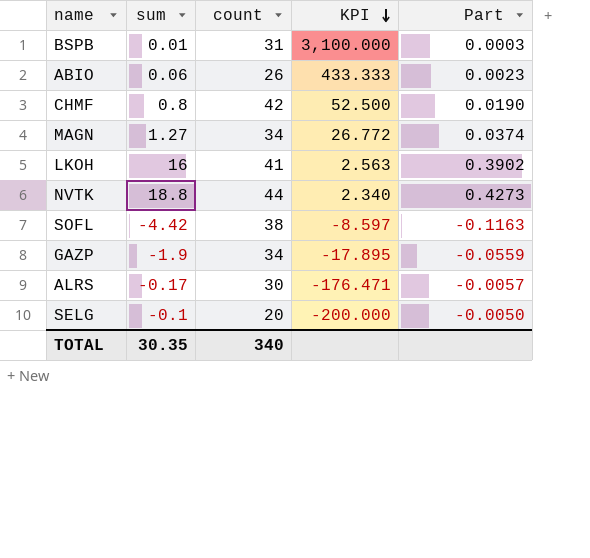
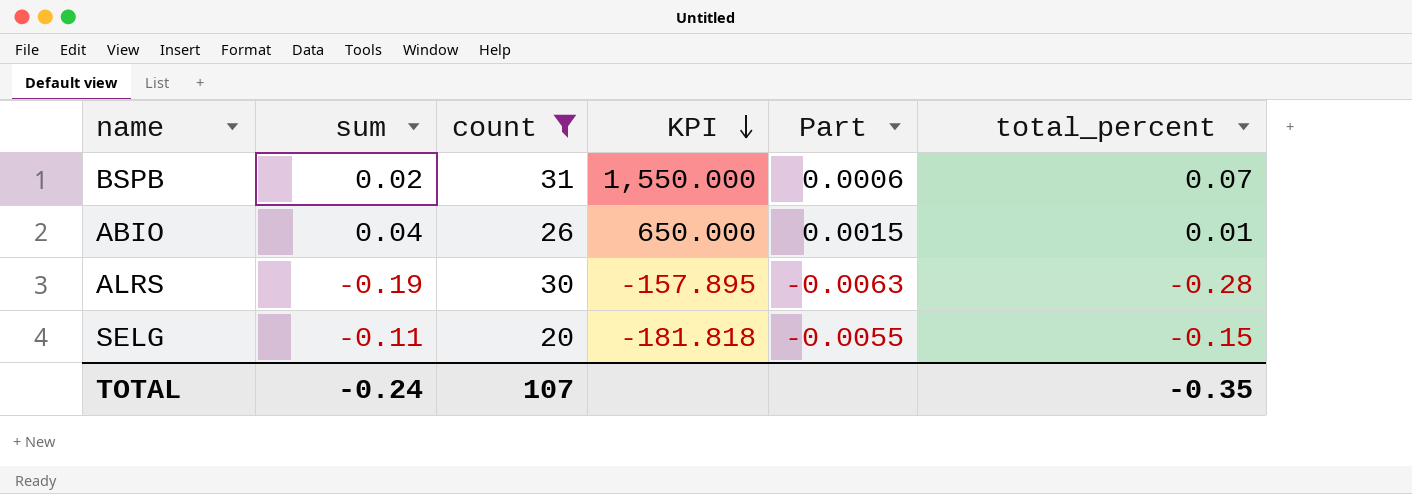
filter: none -> count <= 31
column total_percent | position: none -> 6
BSPB | sum: 0.01 -> 0.02
BSPB | KPI: 3,100.000 -> 1,550.000
BSPB | Part: 0.0003 -> 0.0006
ABIO | sum: 0.06 -> 0.04
ABIO | KPI: 433.333 -> 650.000
ABIO | Part: 0.0023 -> 0.0015
ALRS | sum: -0.17 -> -0.19
ALRS | KPI: -176.471 -> -157.895
ALRS | Part: -0.0057 -> -0.0063
SELG | sum: -0.1 -> -0.11
SELG | KPI: -200.000 -> -181.818
SELG | Part: -0.0050 -> -0.0055
TOTAL | sum: 30.35 -> -0.24
TOTAL | count: 340 -> 107

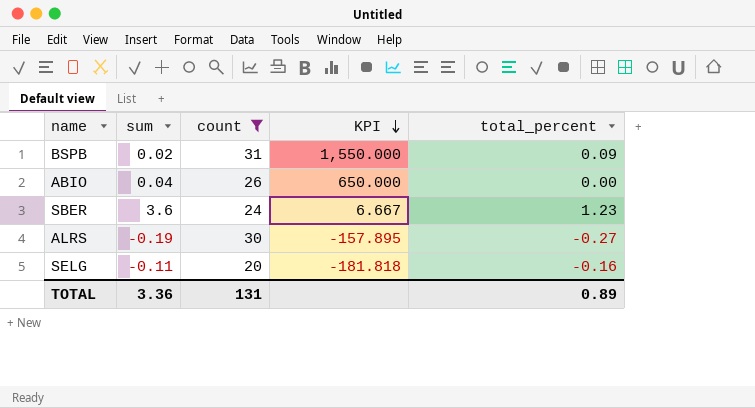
column Part | formula: [sum] / [count] -> none
BSPB | total_percent: 0.07 -> 0.09
ABIO | total_percent: 0.01 -> 0.00
row SBER: none -> 3.6 | 24 | 6.667 | 1.23
ALRS | total_percent: -0.28 -> -0.27
SELG | total_percent: -0.15 -> -0.16
TOTAL | sum: -0.24 -> 3.36
TOTAL | count: 107 -> 131
TOTAL | total_percent: -0.35 -> 0.89

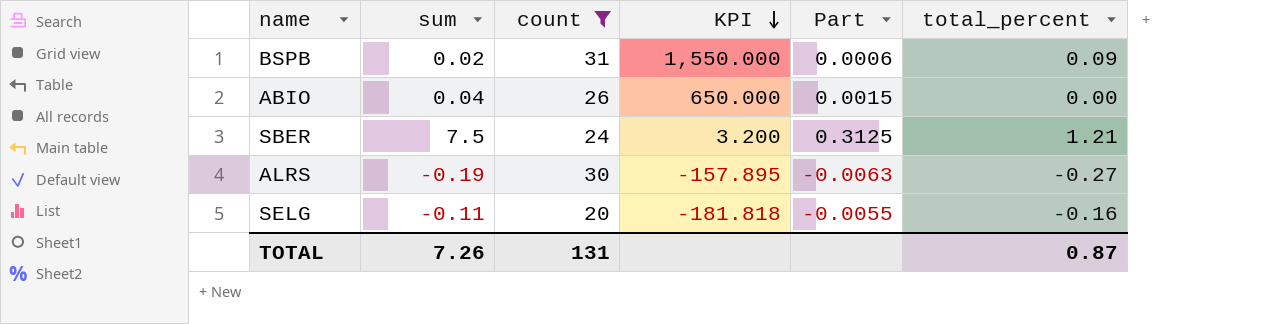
column Part | formula: none -> [sum] / [count]
SBER | sum: 3.6 -> 7.5
SBER | KPI: 6.667 -> 3.200
SBER | total_percent: 1.23 -> 1.21
TOTAL | sum: 3.36 -> 7.26
TOTAL | total_percent: 0.89 -> 0.87

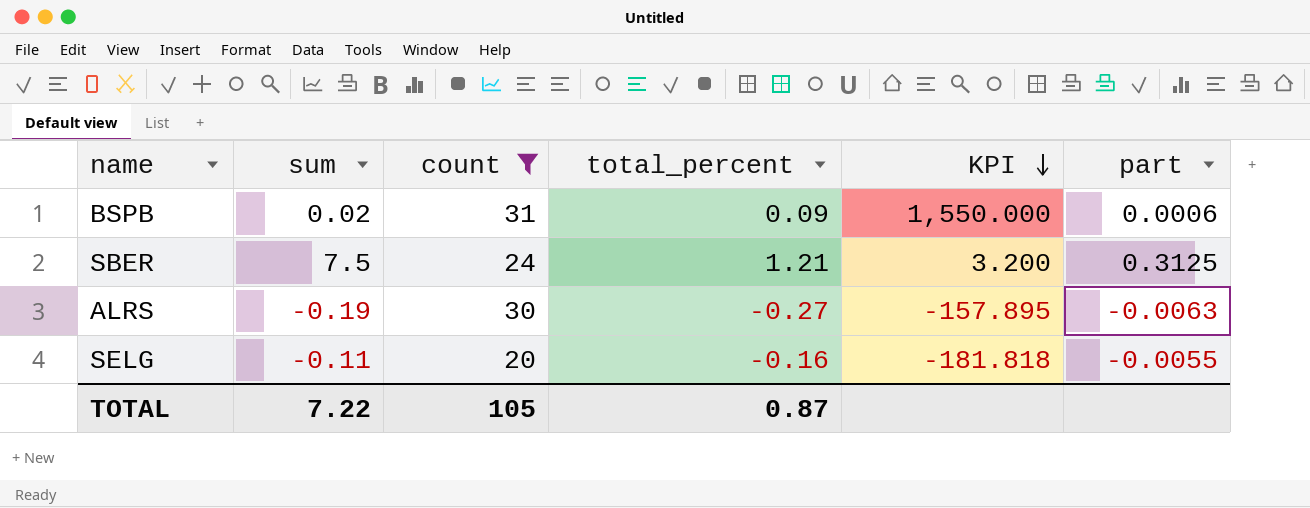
column total_percent | position: 6 -> 4
column name: Part -> part
row ABIO: 0.04 | 26 | 650.000 | 0.0015 | 0.00 -> none
TOTAL | sum: 7.26 -> 7.22
TOTAL | count: 131 -> 105

